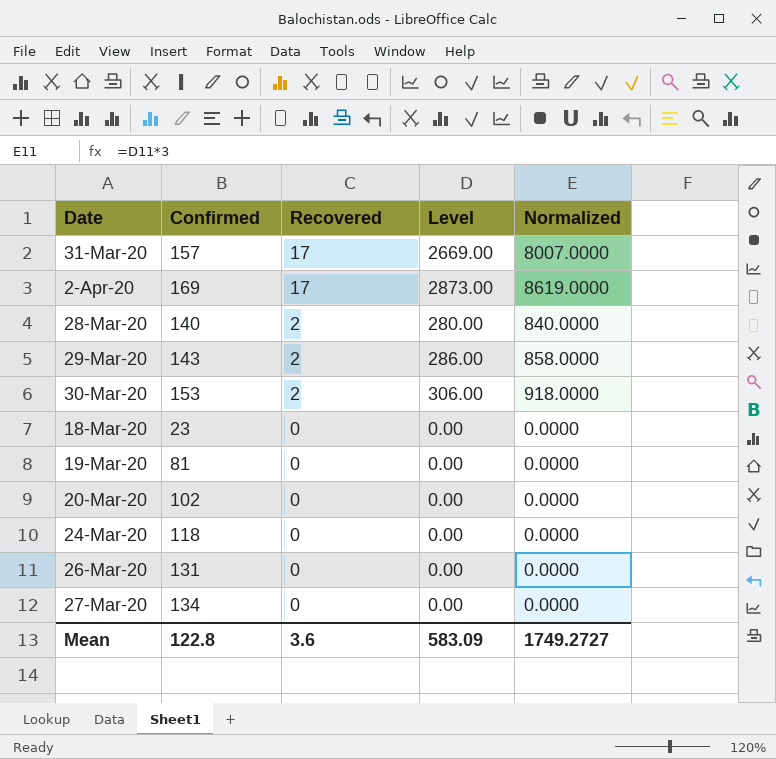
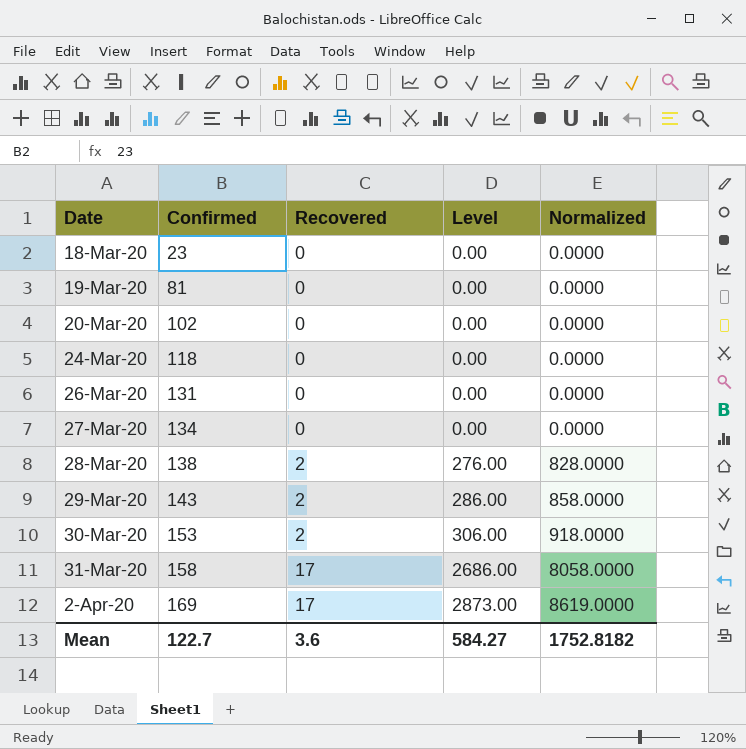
row order: Recovered descending -> Date ascending
28-Mar-20 | Confirmed: 140 -> 138
28-Mar-20 | Level: 280.00 -> 276.00
28-Mar-20 | Normalized: 840.0000 -> 828.0000
31-Mar-20 | Confirmed: 157 -> 158
31-Mar-20 | Level: 2669.00 -> 2686.00
31-Mar-20 | Normalized: 8007.0000 -> 8058.0000
Mean | Confirmed: 122.8 -> 122.7
Mean | Level: 583.09 -> 584.27
Mean | Normalized: 1749.2727 -> 1752.8182

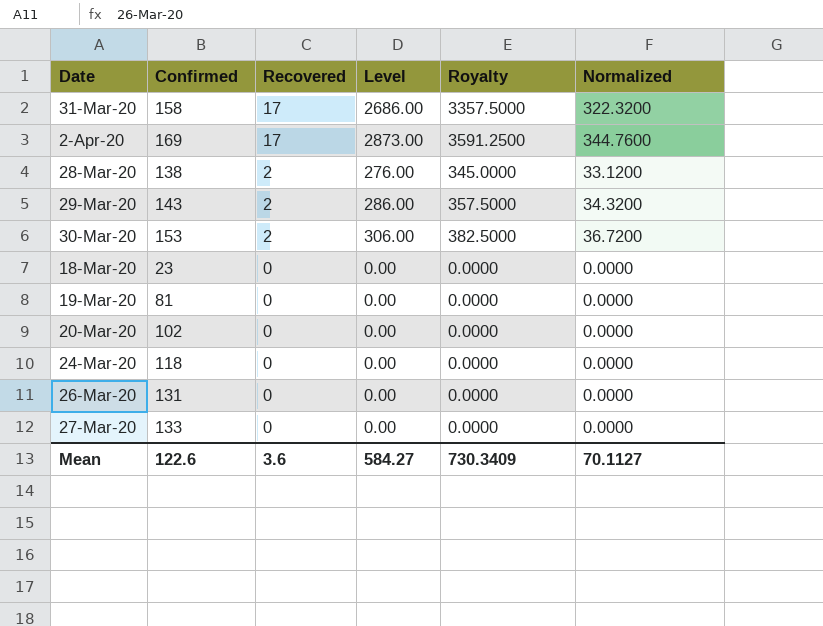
row order: Date ascending -> Recovered descending
column Royalty | formula: none -> [Level] * 1.25
column Normalized | formula: [Level] * 3 -> [Level] * 0.12
27-Mar-20 | Confirmed: 134 -> 133
Mean | Confirmed: 122.7 -> 122.6
Mean | Normalized: 1752.8182 -> 70.1127

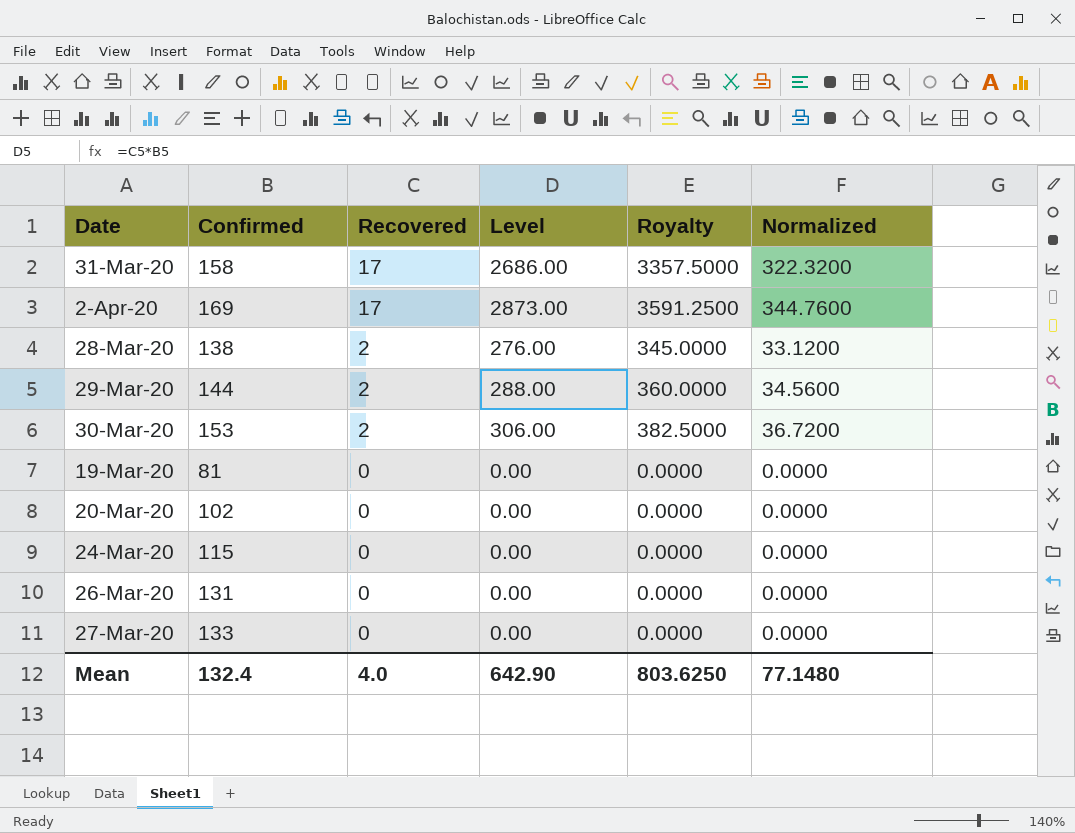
row 18-Mar-20: 23 | 0 | 0.00 | 0.0000 | 0.0000 -> none
29-Mar-20 | Confirmed: 143 -> 144
29-Mar-20 | Level: 286.00 -> 288.00
29-Mar-20 | Royalty: 357.5000 -> 360.0000
29-Mar-20 | Normalized: 34.3200 -> 34.5600
24-Mar-20 | Confirmed: 118 -> 115
Mean | Confirmed: 122.6 -> 132.4
Mean | Recovered: 3.6 -> 4.0
Mean | Level: 584.27 -> 642.90
Mean | Royalty: 730.3409 -> 803.6250
Mean | Normalized: 70.1127 -> 77.1480

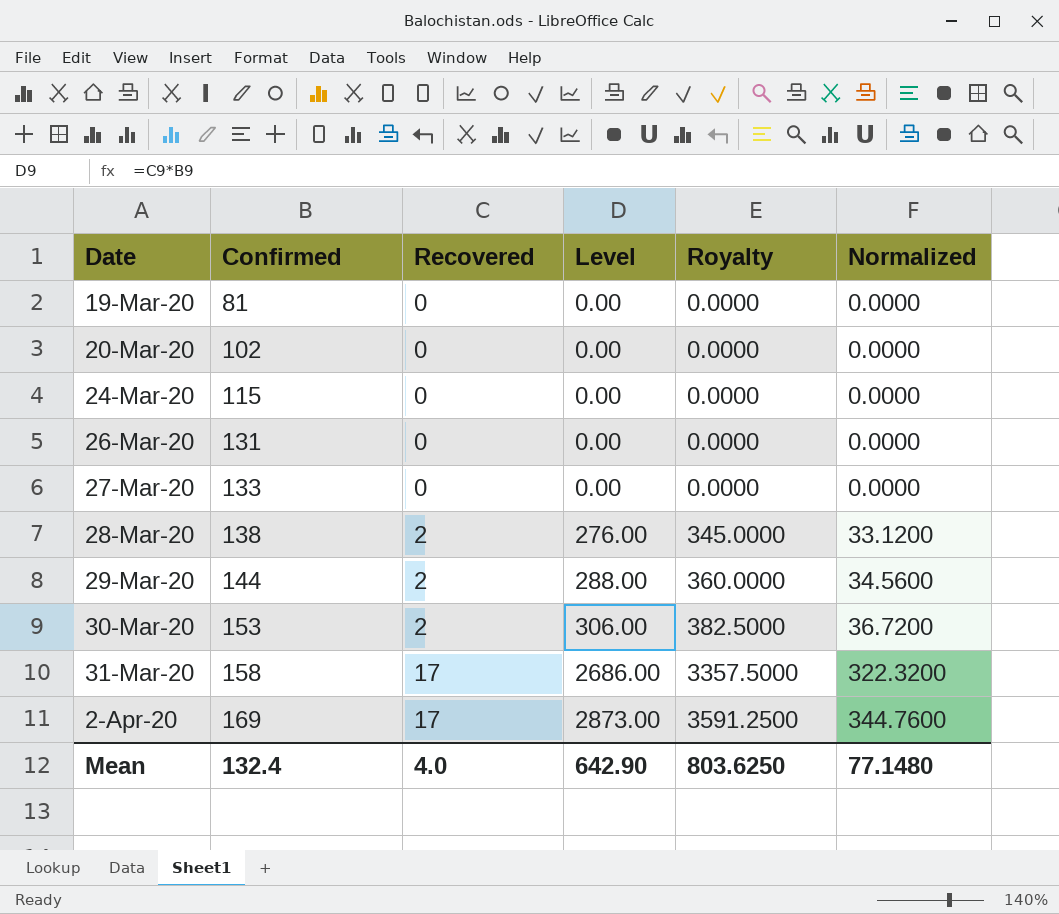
row order: Recovered descending -> Date ascending

